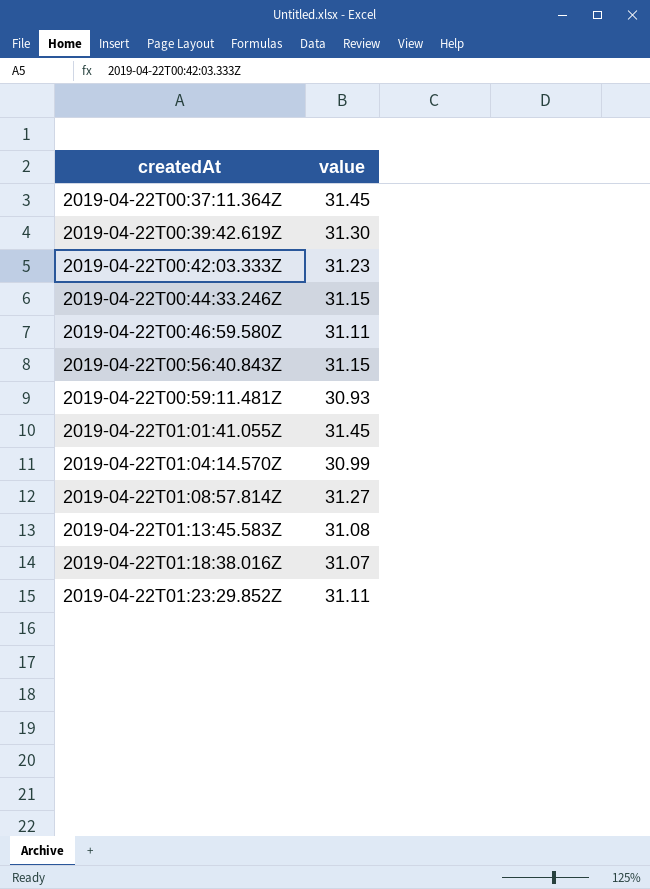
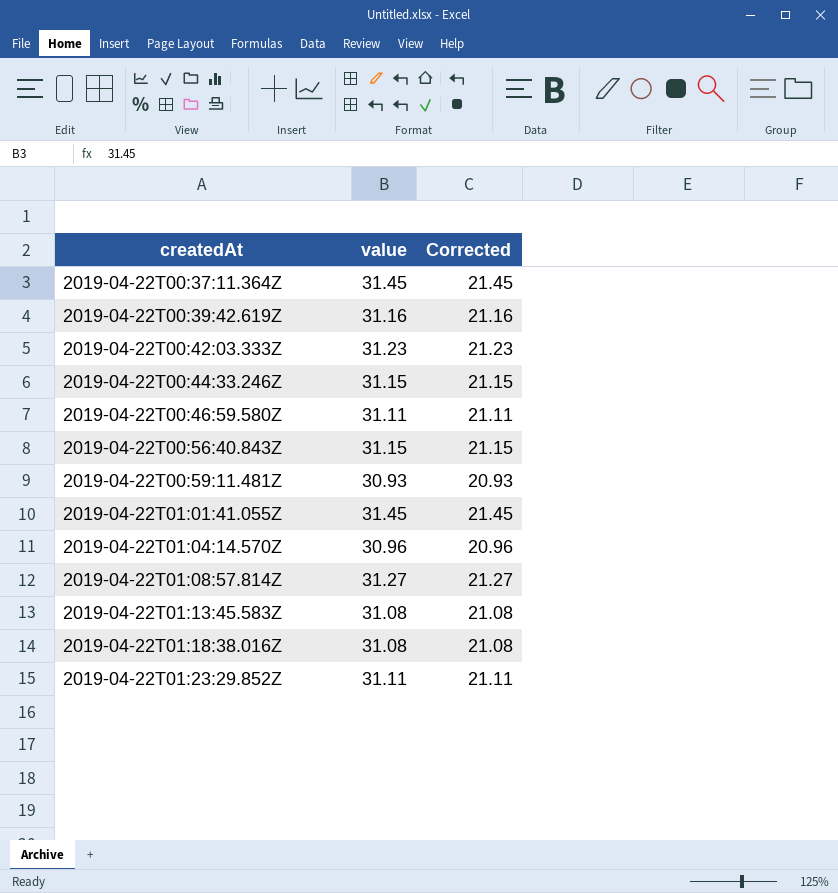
column Corrected | formula: none -> [value] - 10
2019-04-22T00:39:42.619Z | value: 31.30 -> 31.16
2019-04-22T01:04:14.570Z | value: 30.99 -> 30.96
2019-04-22T01:18:38.016Z | value: 31.07 -> 31.08

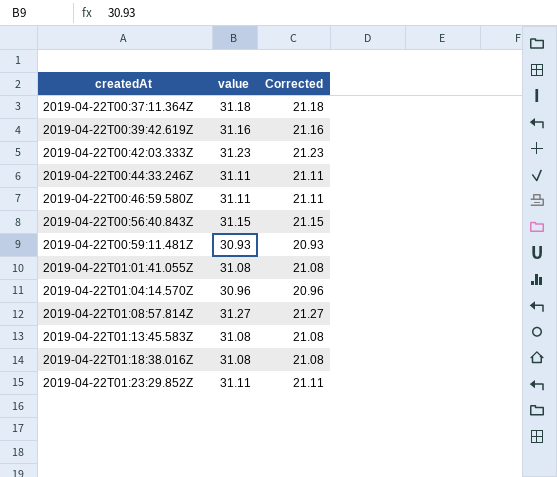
2019-04-22T00:37:11.364Z | value: 31.45 -> 31.18
2019-04-22T00:37:11.364Z | Corrected: 21.45 -> 21.18
2019-04-22T00:44:33.246Z | value: 31.15 -> 31.11
2019-04-22T00:44:33.246Z | Corrected: 21.15 -> 21.11
2019-04-22T01:01:41.055Z | value: 31.45 -> 31.08
2019-04-22T01:01:41.055Z | Corrected: 21.45 -> 21.08

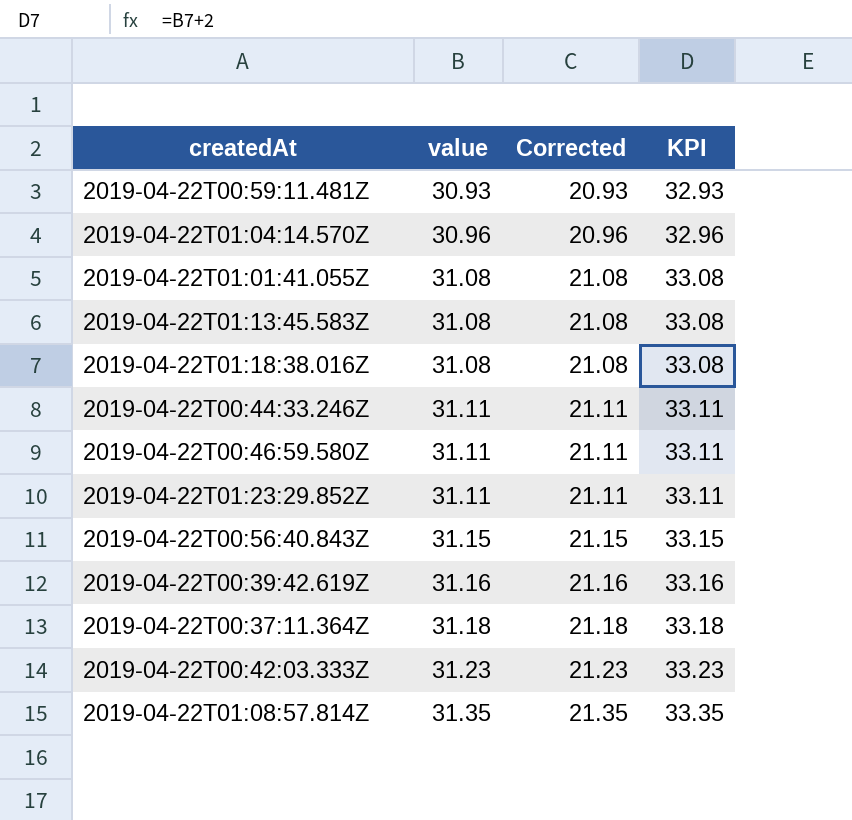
row order: createdAt ascending -> value ascending
column KPI | formula: none -> [value] + 2
2019-04-22T01:08:57.814Z | value: 31.27 -> 31.35
2019-04-22T01:08:57.814Z | Corrected: 21.27 -> 21.35

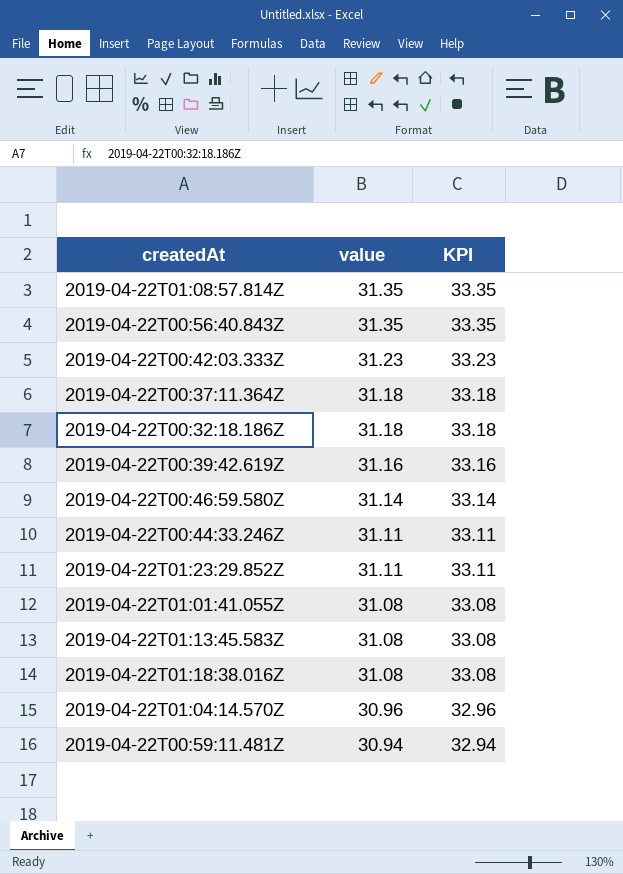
row order: value ascending -> value descending
column Corrected | formula: [value] - 10 -> none
2019-04-22T00:56:40.843Z | value: 31.15 -> 31.35
2019-04-22T00:56:40.843Z | KPI: 33.15 -> 33.35
row 2019-04-22T00:32:18.186Z: none -> 31.18 | 33.18
2019-04-22T00:46:59.580Z | value: 31.11 -> 31.14
2019-04-22T00:46:59.580Z | KPI: 33.11 -> 33.14
2019-04-22T00:59:11.481Z | value: 30.93 -> 30.94
2019-04-22T00:59:11.481Z | KPI: 32.93 -> 32.94

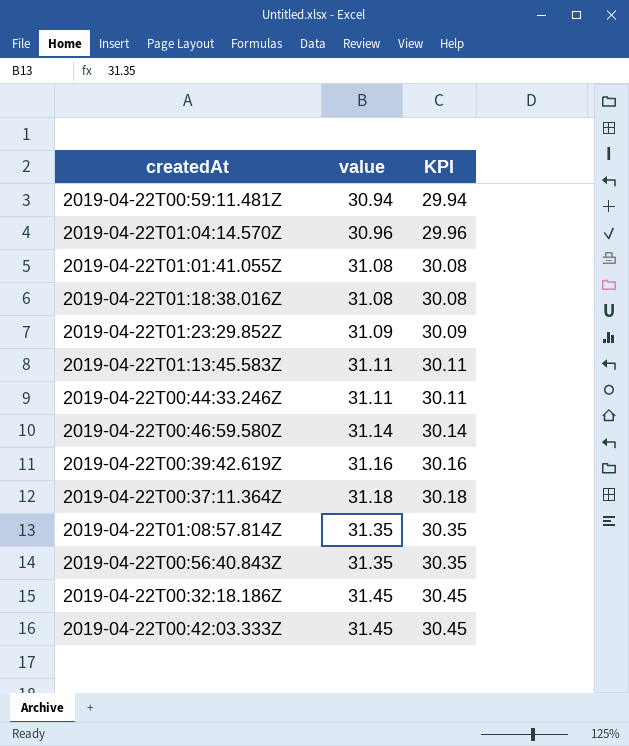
row order: value descending -> value ascending
column KPI | formula: [value] + 2 -> [value] - 1
2019-04-22T01:23:29.852Z | value: 31.11 -> 31.09
2019-04-22T01:13:45.583Z | value: 31.08 -> 31.11
2019-04-22T00:32:18.186Z | value: 31.18 -> 31.45
2019-04-22T00:42:03.333Z | value: 31.23 -> 31.45

